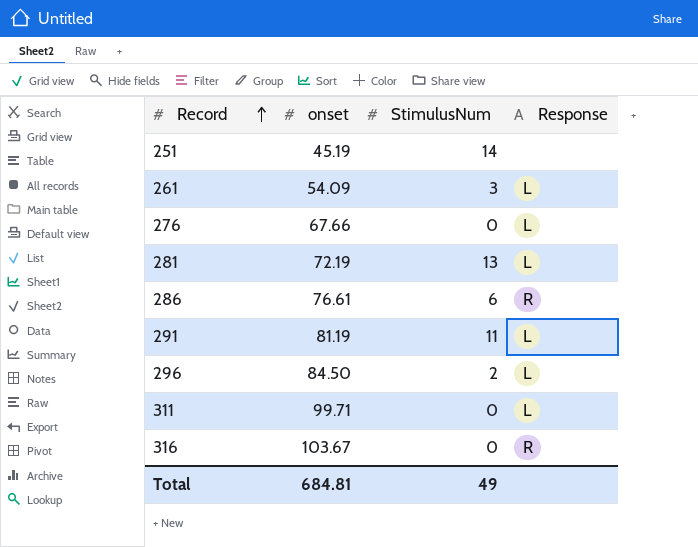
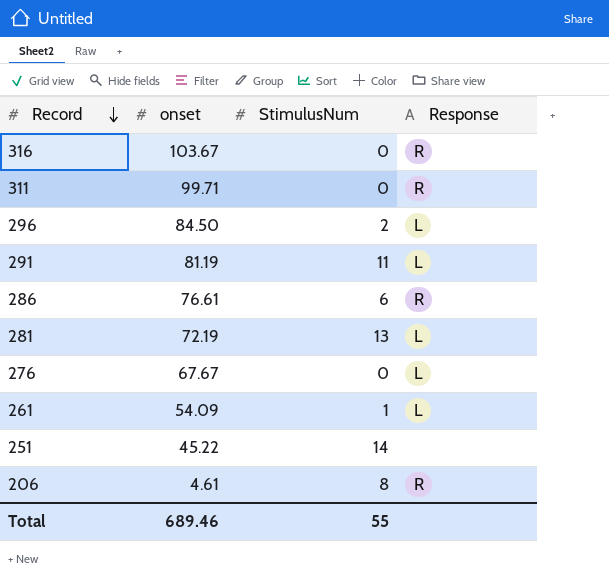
row order: Record ascending -> Record descending
311 | Response: L -> R
276 | onset: 67.66 -> 67.67
261 | StimulusNum: 3 -> 1
251 | onset: 45.19 -> 45.22
row 206: none -> 4.61 | 8 | R
Total | onset: 684.81 -> 689.46
Total | StimulusNum: 49 -> 55

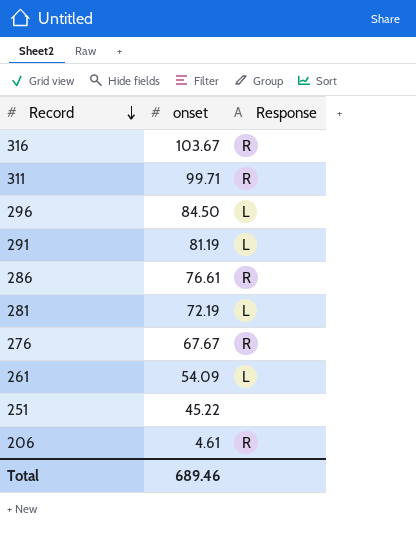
column StimulusNum | position: 3 -> none
276 | Response: L -> R

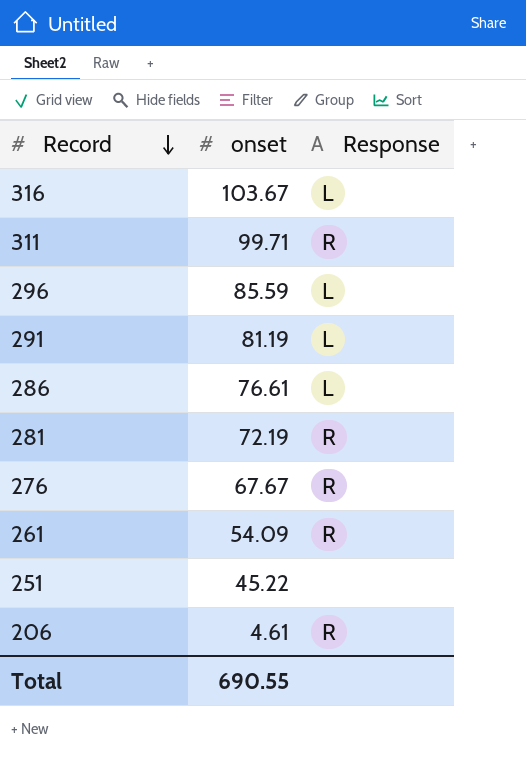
316 | Response: R -> L
296 | onset: 84.50 -> 85.59
286 | Response: R -> L
281 | Response: L -> R
261 | Response: L -> R
Total | onset: 689.46 -> 690.55

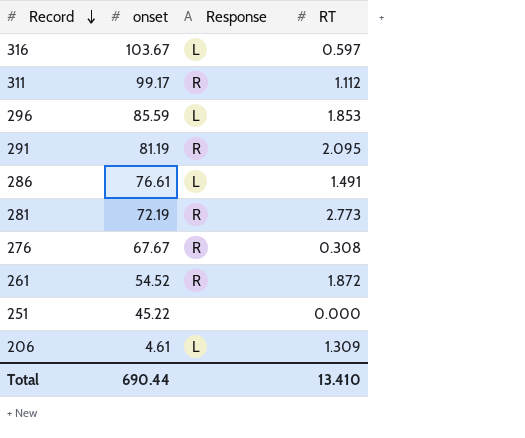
column RT | position: none -> 4
311 | onset: 99.71 -> 99.17
291 | Response: L -> R
261 | onset: 54.09 -> 54.52
206 | Response: R -> L
Total | onset: 690.55 -> 690.44

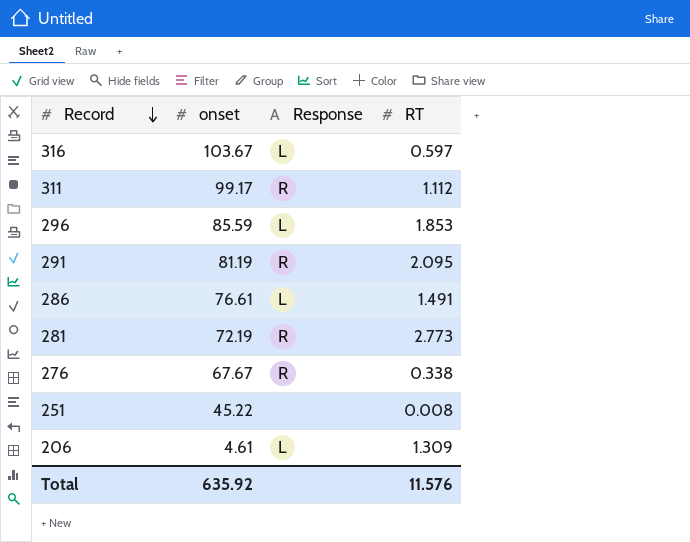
row 261: 54.52 | R | 1.872 -> none
276 | RT: 0.308 -> 0.338
251 | RT: 0.000 -> 0.008
Total | onset: 690.44 -> 635.92
Total | RT: 13.410 -> 11.576

